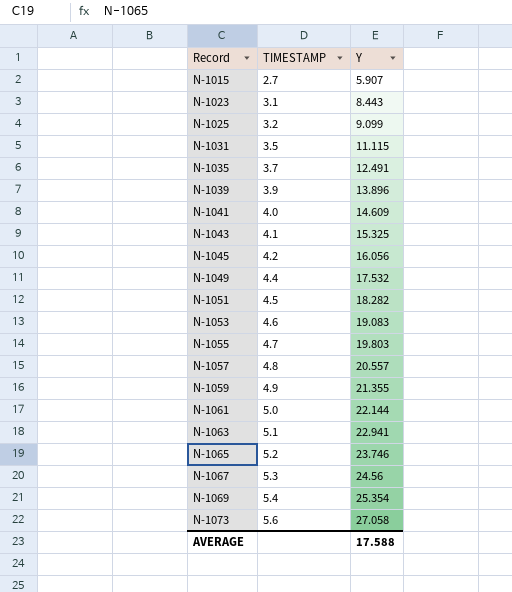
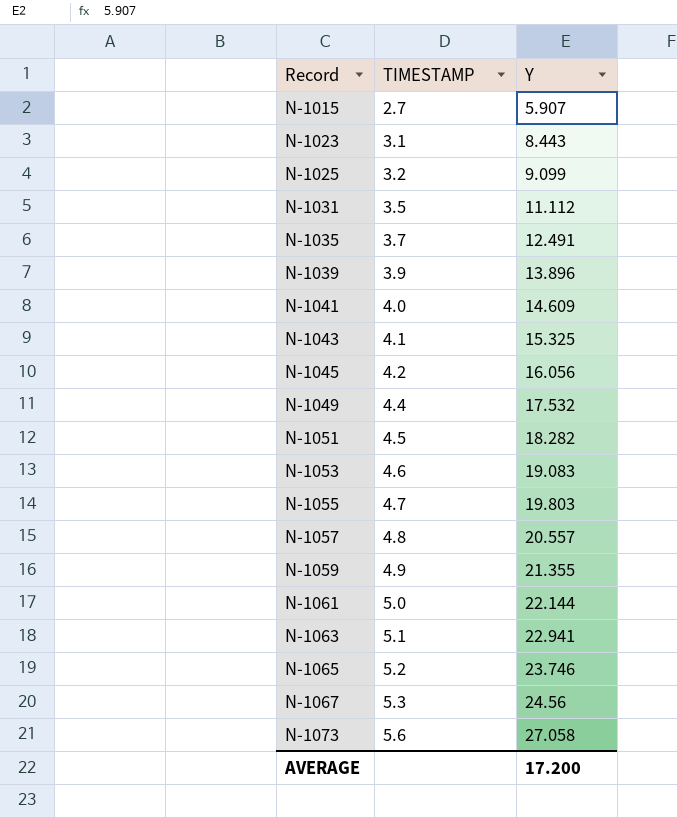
row N-1069: 5.4 | 25.354 -> none
N-1031 | Y: 11.115 -> 11.112
AVERAGE | Y: 17.588 -> 17.200

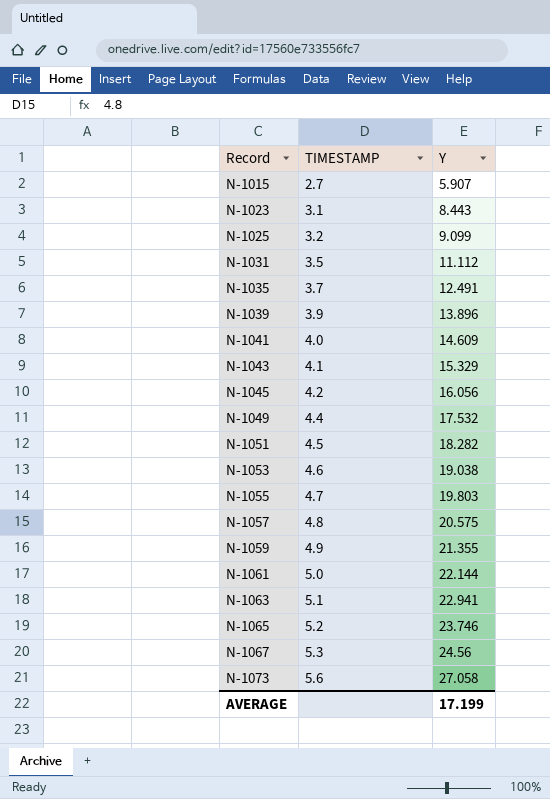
N-1043 | Y: 15.325 -> 15.329
N-1053 | Y: 19.083 -> 19.038
N-1057 | Y: 20.557 -> 20.575
AVERAGE | Y: 17.200 -> 17.199

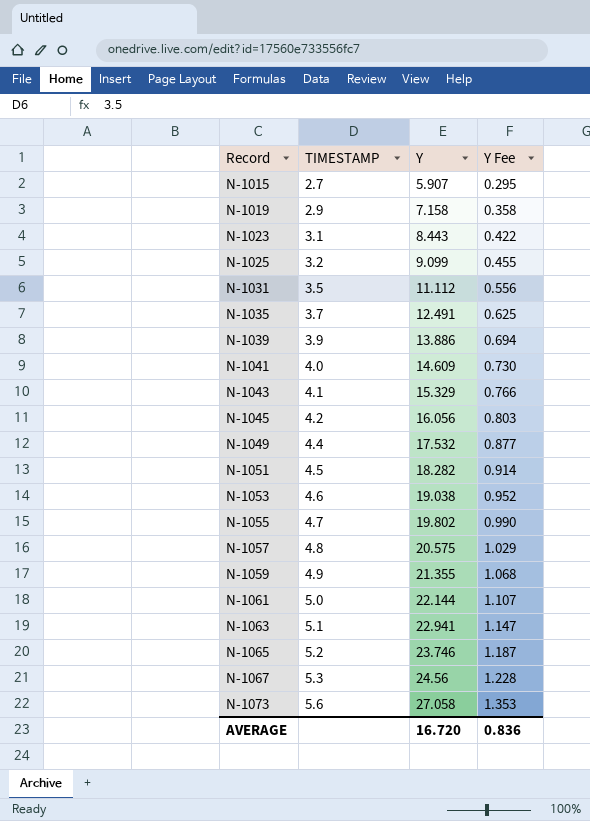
column Y Fee | formula: none -> [Y] * 0.05
row N-1019: none -> 2.9 | 7.158 | 0.358
N-1039 | Y: 13.896 -> 13.886
N-1055 | Y: 19.803 -> 19.802
AVERAGE | Y: 17.199 -> 16.720

